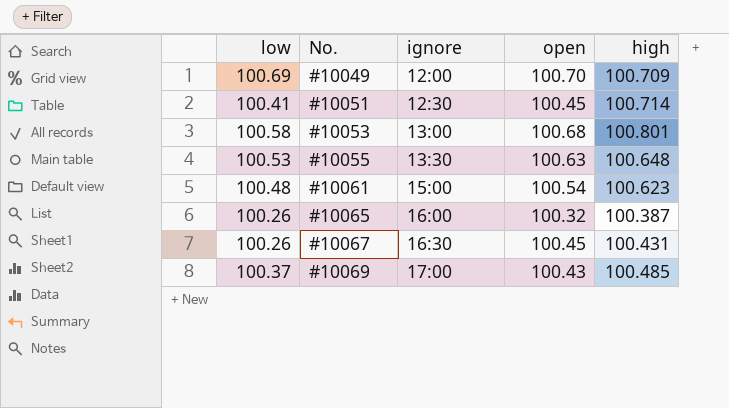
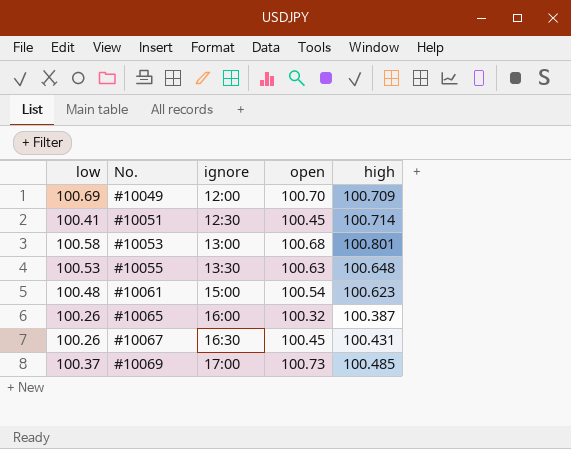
#10069 | open: 100.43 -> 100.73

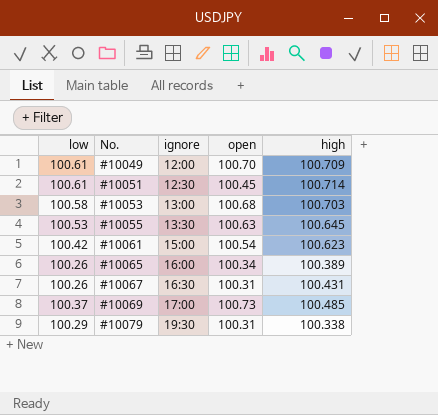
#10049 | low: 100.69 -> 100.61
#10051 | low: 100.41 -> 100.61
#10053 | high: 100.801 -> 100.703
#10055 | high: 100.648 -> 100.645
#10061 | low: 100.48 -> 100.42
#10065 | open: 100.32 -> 100.34
#10065 | high: 100.387 -> 100.389
#10067 | open: 100.45 -> 100.31
row #10079: none -> 100.29 | 19:30 | 100.31 | 100.338

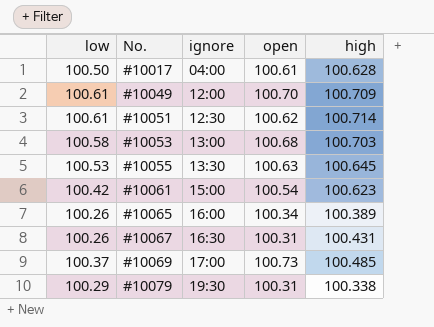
row #10017: none -> 100.50 | 04:00 | 100.61 | 100.628
#10051 | open: 100.45 -> 100.62

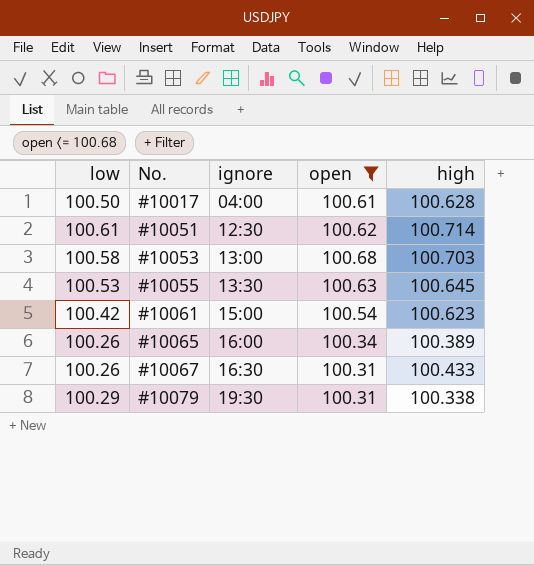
filter: none -> open <= 100.68
#10067 | high: 100.431 -> 100.433

